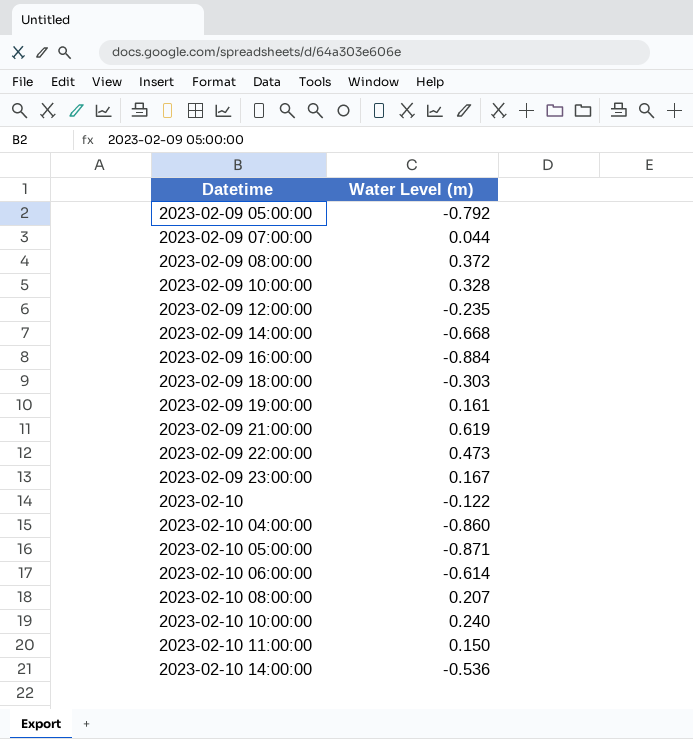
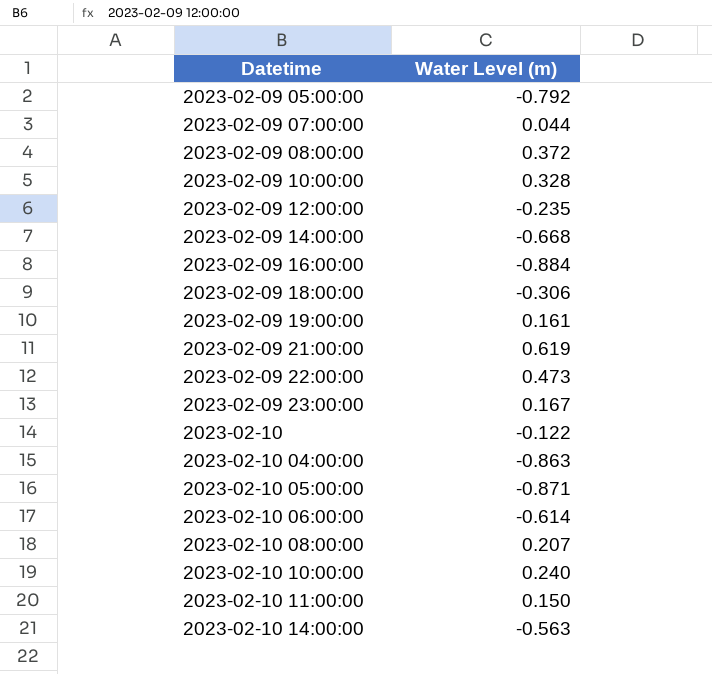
2023-02-09 18:00:00 | Water Level (m): -0.303 -> -0.306
2023-02-10 04:00:00 | Water Level (m): -0.860 -> -0.863
2023-02-10 14:00:00 | Water Level (m): -0.536 -> -0.563

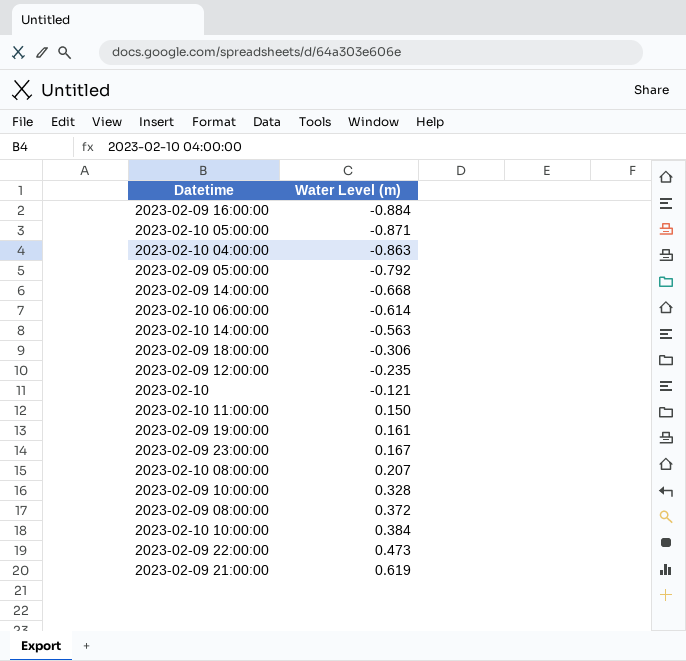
row order: Datetime ascending -> Water Level (m) ascending
row 2023-02-09 07:00:00: 0.044 -> none
2023-02-10 | Water Level (m): -0.122 -> -0.121
2023-02-10 10:00:00 | Water Level (m): 0.240 -> 0.384

